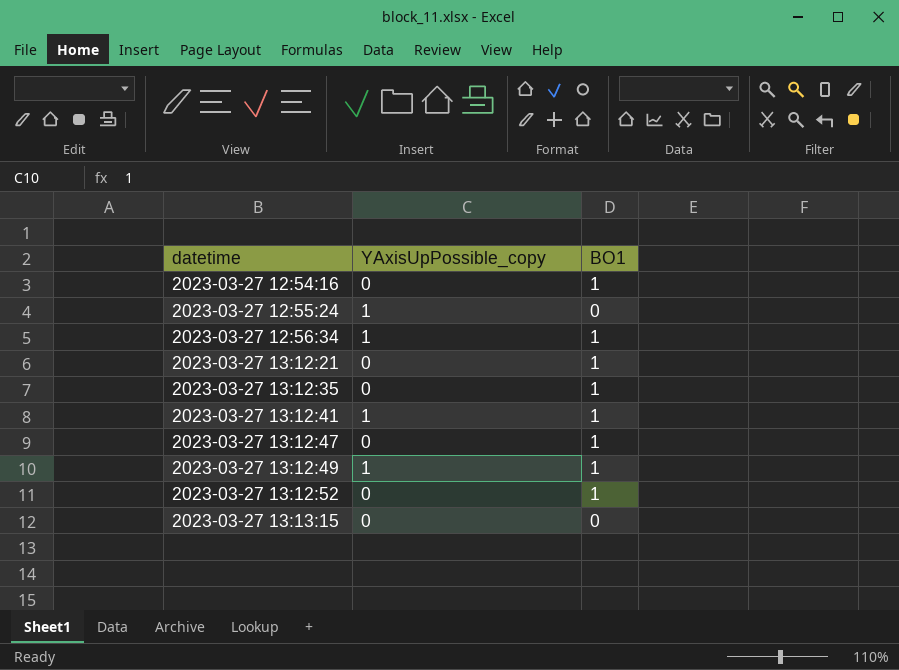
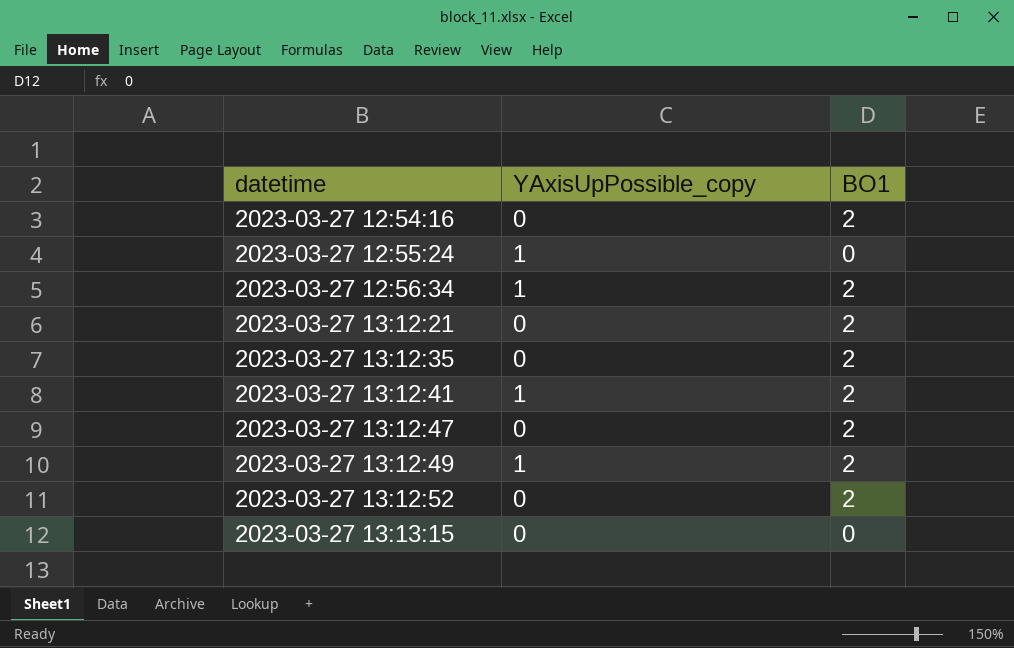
2023-03-27 12:54:16 | BO1: 1 -> 2
2023-03-27 12:56:34 | BO1: 1 -> 2
2023-03-27 13:12:21 | BO1: 1 -> 2
2023-03-27 13:12:35 | BO1: 1 -> 2
2023-03-27 13:12:41 | BO1: 1 -> 2
2023-03-27 13:12:47 | BO1: 1 -> 2
2023-03-27 13:12:49 | BO1: 1 -> 2
2023-03-27 13:12:52 | BO1: 1 -> 2

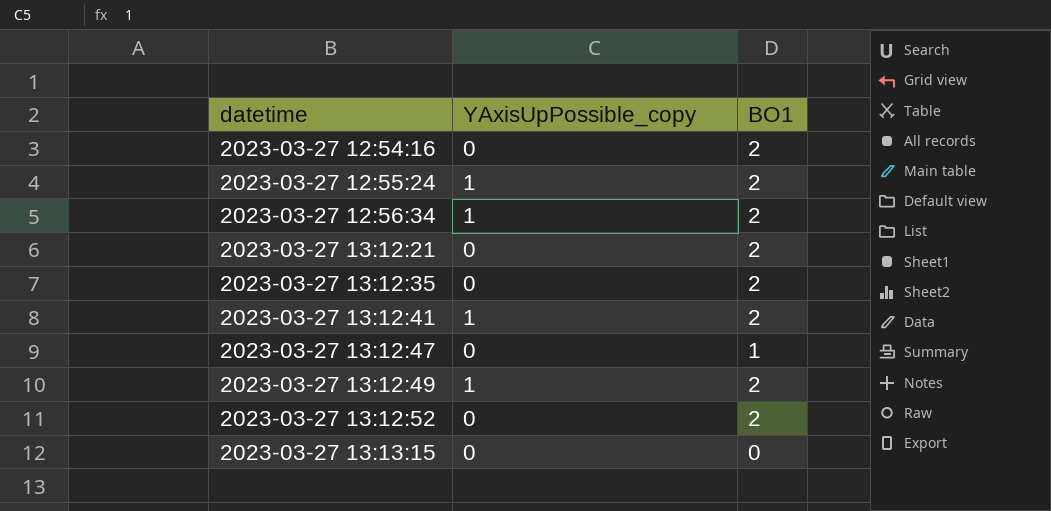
2023-03-27 12:55:24 | BO1: 0 -> 2
2023-03-27 13:12:47 | BO1: 2 -> 1

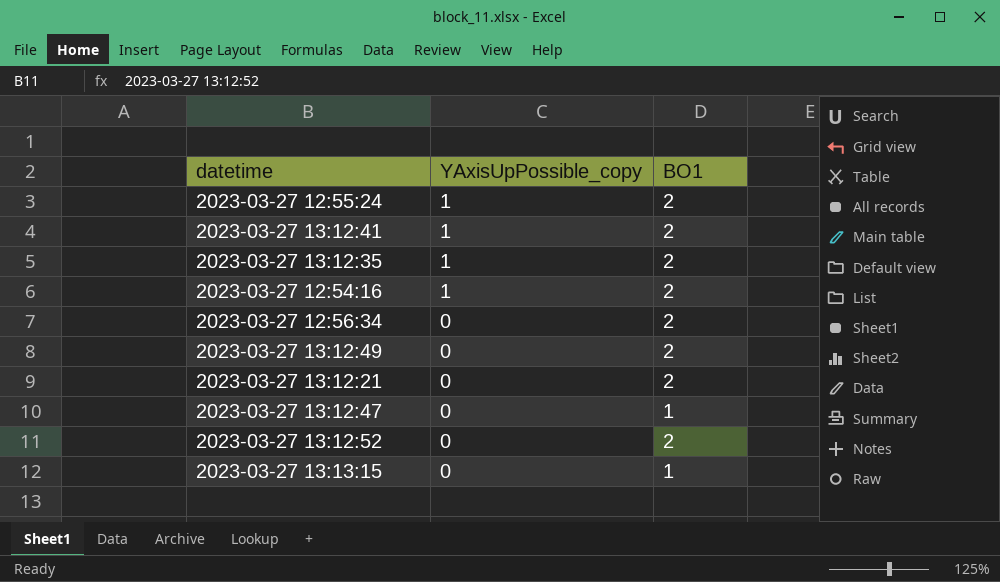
row order: datetime ascending -> YAxisUpPossible_copy descending
2023-03-27 13:12:35 | YAxisUpPossible_copy: 0 -> 1
2023-03-27 12:54:16 | YAxisUpPossible_copy: 0 -> 1
2023-03-27 12:56:34 | YAxisUpPossible_copy: 1 -> 0
2023-03-27 13:12:49 | YAxisUpPossible_copy: 1 -> 0
2023-03-27 13:13:15 | BO1: 0 -> 1

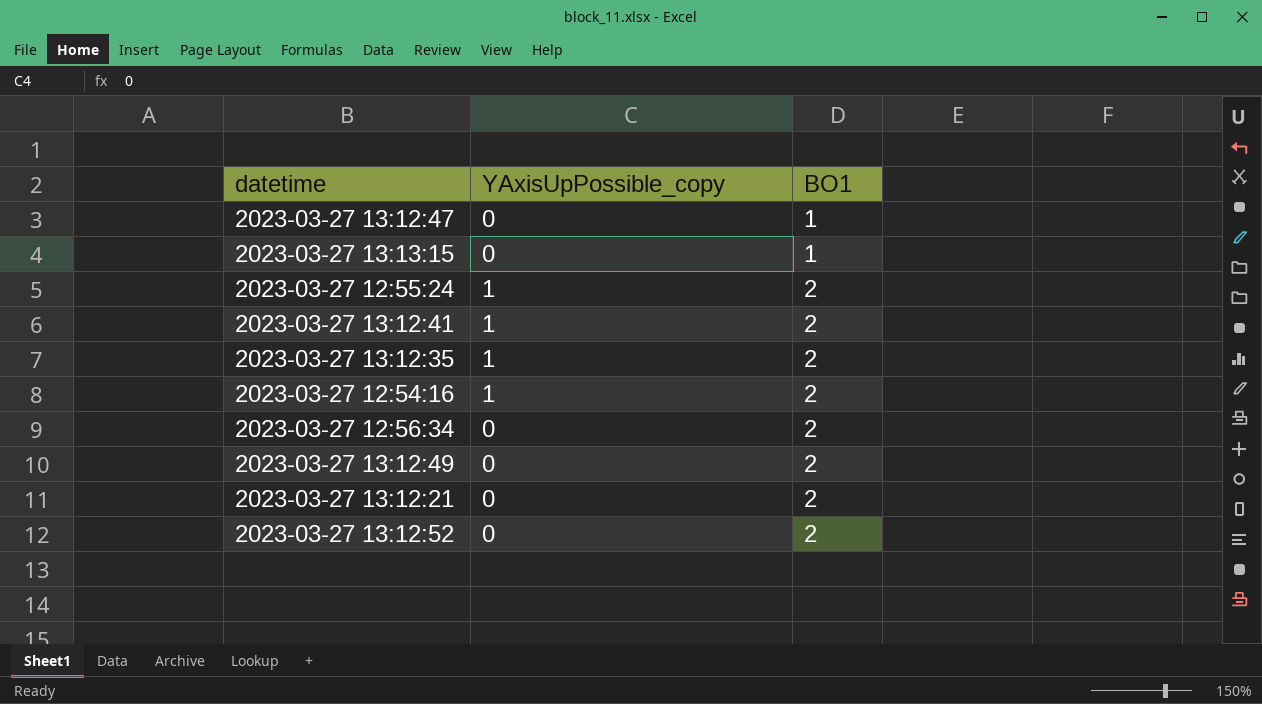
row order: YAxisUpPossible_copy descending -> BO1 ascending

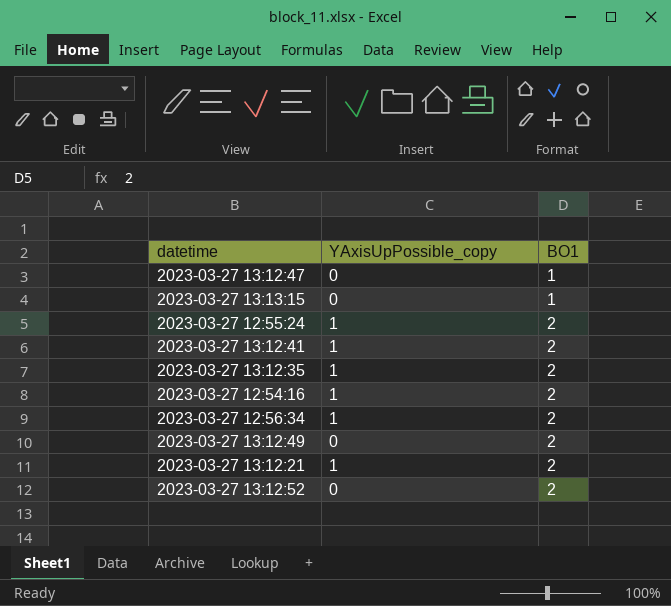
2023-03-27 12:56:34 | YAxisUpPossible_copy: 0 -> 1
2023-03-27 13:12:21 | YAxisUpPossible_copy: 0 -> 1

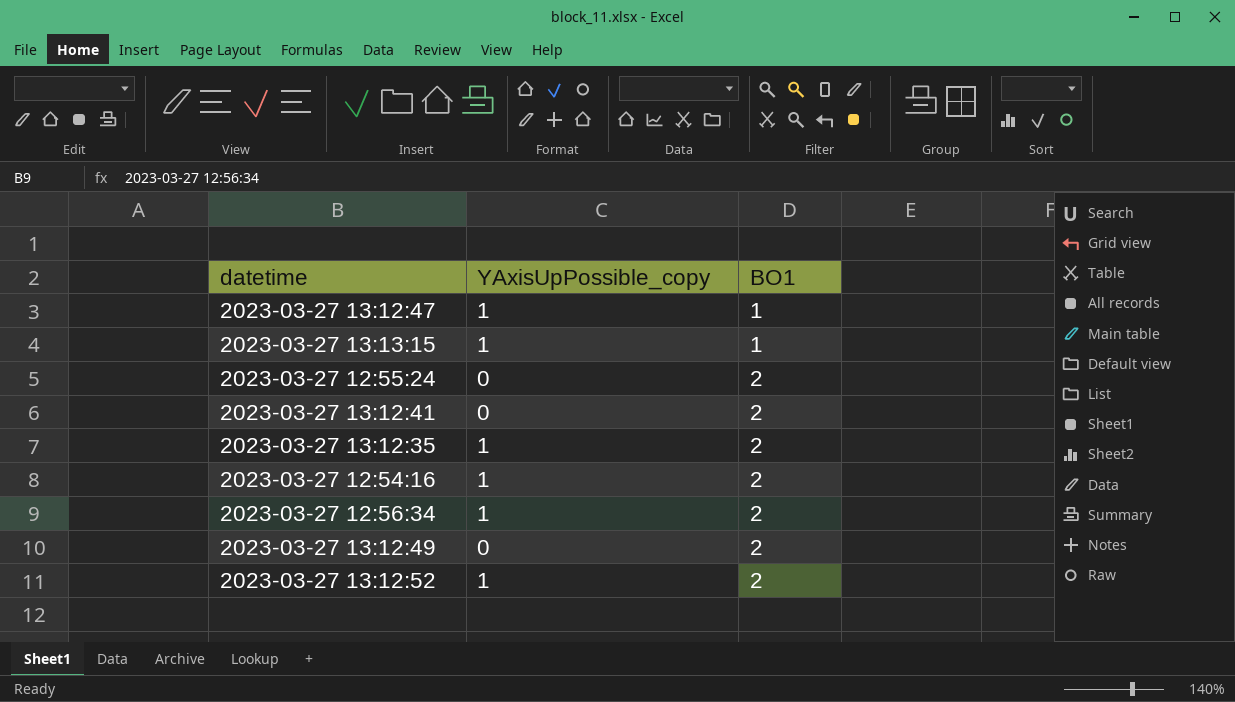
row 2023-03-27 13:12:21: 1 | 2 -> none
2023-03-27 13:12:47 | YAxisUpPossible_copy: 0 -> 1
2023-03-27 13:13:15 | YAxisUpPossible_copy: 0 -> 1
2023-03-27 12:55:24 | YAxisUpPossible_copy: 1 -> 0
2023-03-27 13:12:41 | YAxisUpPossible_copy: 1 -> 0
2023-03-27 13:12:52 | YAxisUpPossible_copy: 0 -> 1

